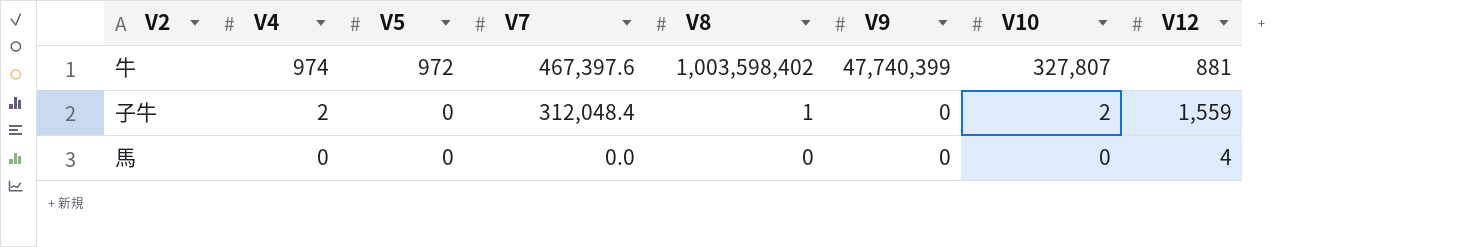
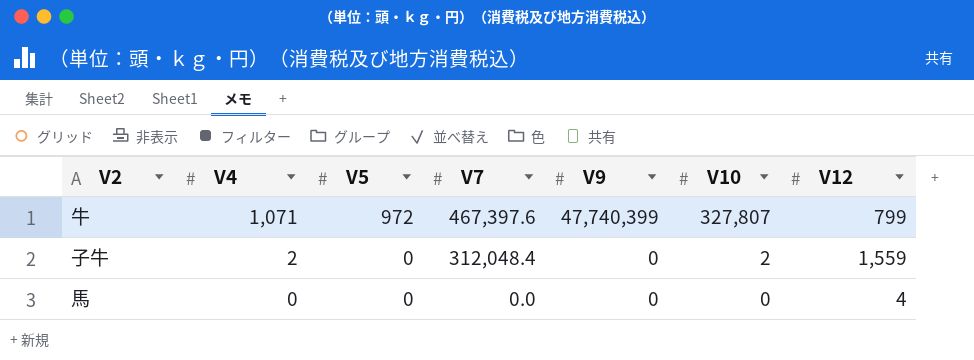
column V8 | position: 5 -> none
牛 | V4: 974 -> 1,071
牛 | V12: 881 -> 799

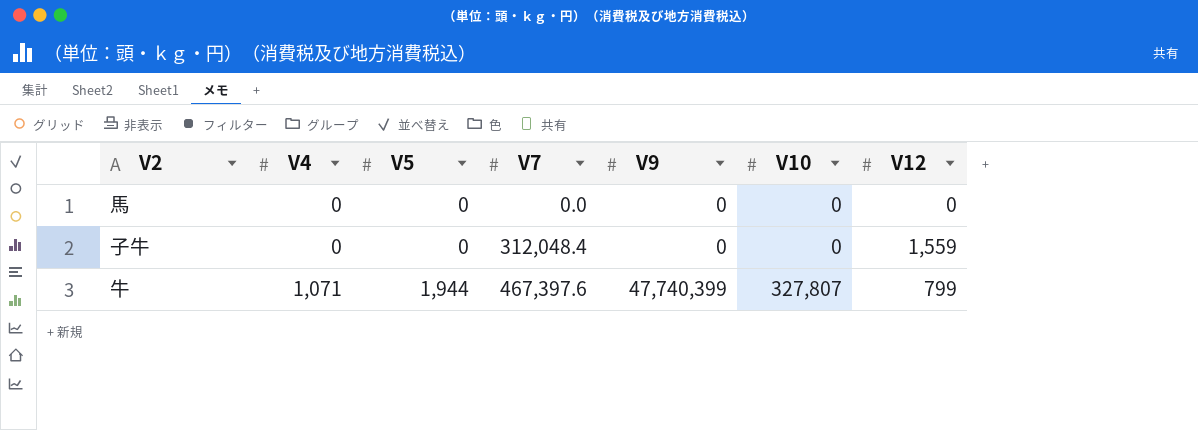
row order: V4 descending -> V4 ascending
馬 | V12: 4 -> 0
子牛 | V4: 2 -> 0
子牛 | V10: 2 -> 0
牛 | V5: 972 -> 1,944

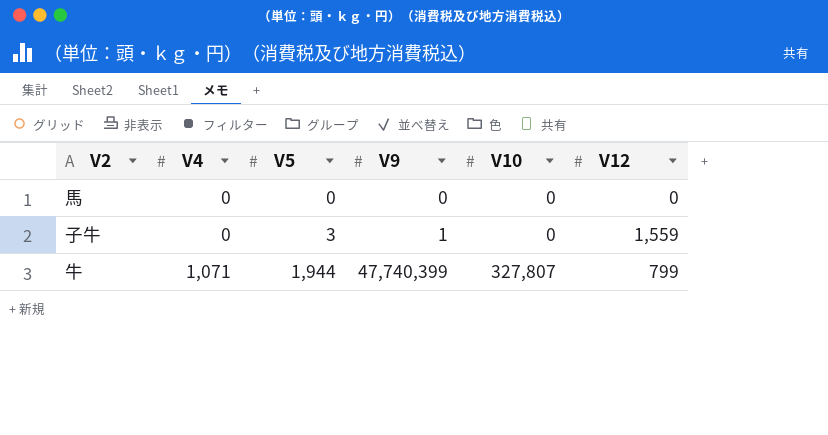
column V7 | position: 4 -> none
子牛 | V5: 0 -> 3
子牛 | V9: 0 -> 1

